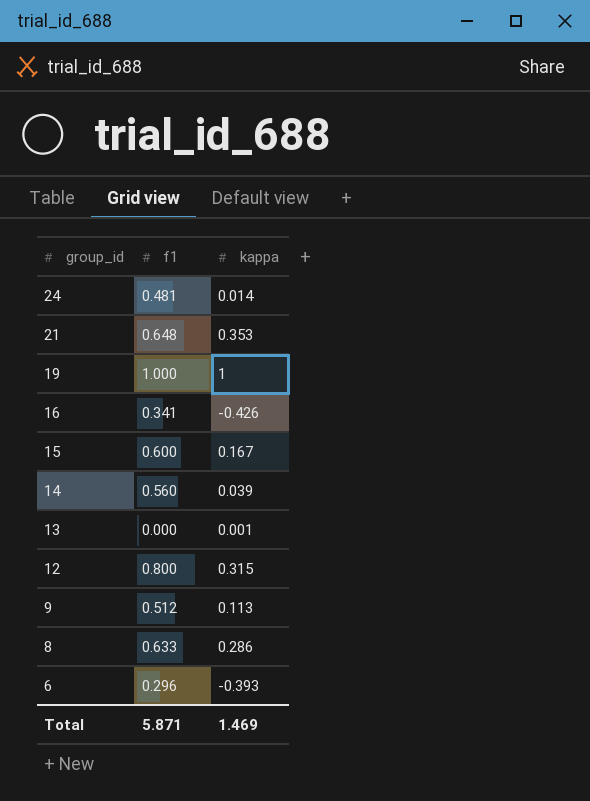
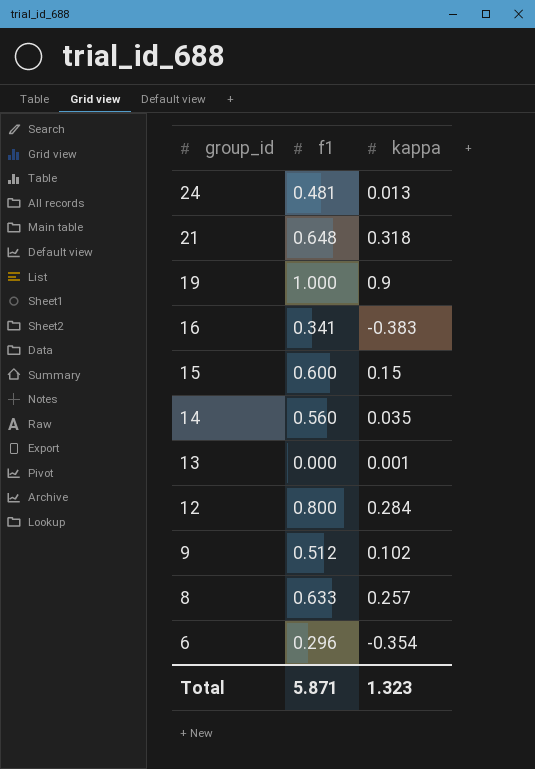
24 | kappa: 0.014 -> 0.013
21 | kappa: 0.353 -> 0.318
19 | kappa: 1 -> 0.9
16 | kappa: -0.426 -> -0.383
15 | kappa: 0.167 -> 0.15
14 | kappa: 0.039 -> 0.035
12 | kappa: 0.315 -> 0.284
9 | kappa: 0.113 -> 0.102
8 | kappa: 0.286 -> 0.257
6 | kappa: -0.393 -> -0.354
Total | kappa: 1.469 -> 1.323

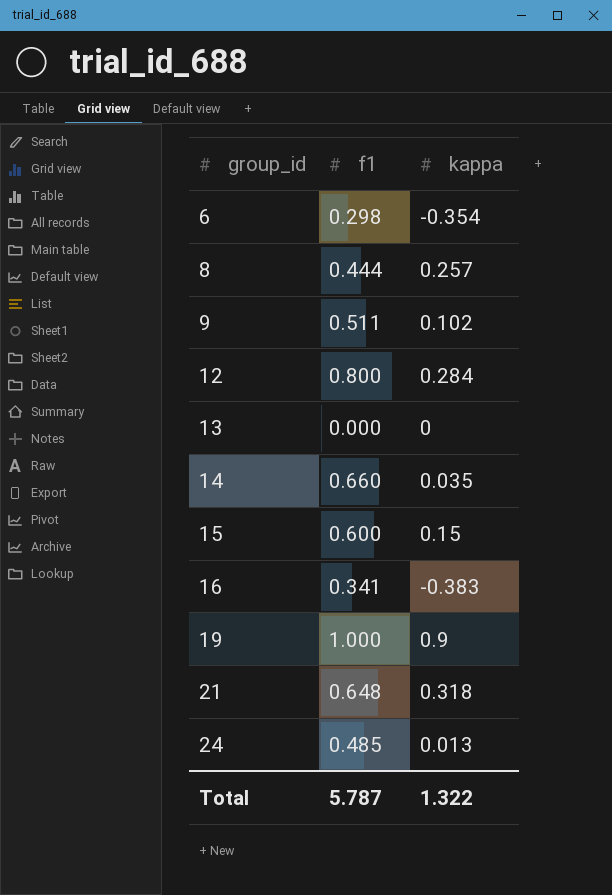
row order: group_id descending -> group_id ascending
6 | f1: 0.296 -> 0.298
8 | f1: 0.633 -> 0.444
9 | f1: 0.512 -> 0.511
13 | kappa: 0.001 -> 0
14 | f1: 0.560 -> 0.660
24 | f1: 0.481 -> 0.485
Total | f1: 5.871 -> 5.787
Total | kappa: 1.323 -> 1.322

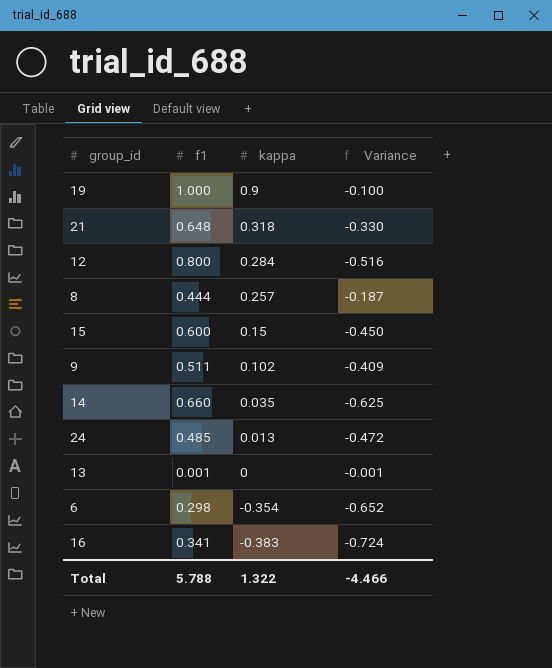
row order: group_id ascending -> kappa descending
column Variance | formula: none -> [kappa] - [f1]
13 | f1: 0.000 -> 0.001
Total | f1: 5.787 -> 5.788

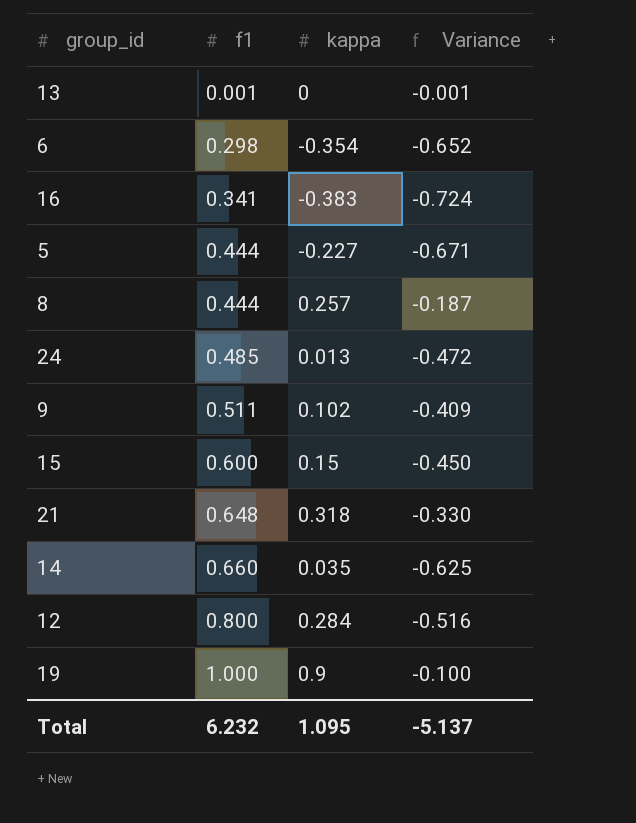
row order: kappa descending -> f1 ascending
row 5: none -> 0.444 | -0.227 | -0.671
Total | f1: 5.788 -> 6.232
Total | kappa: 1.322 -> 1.095
Total | Variance: -4.466 -> -5.137

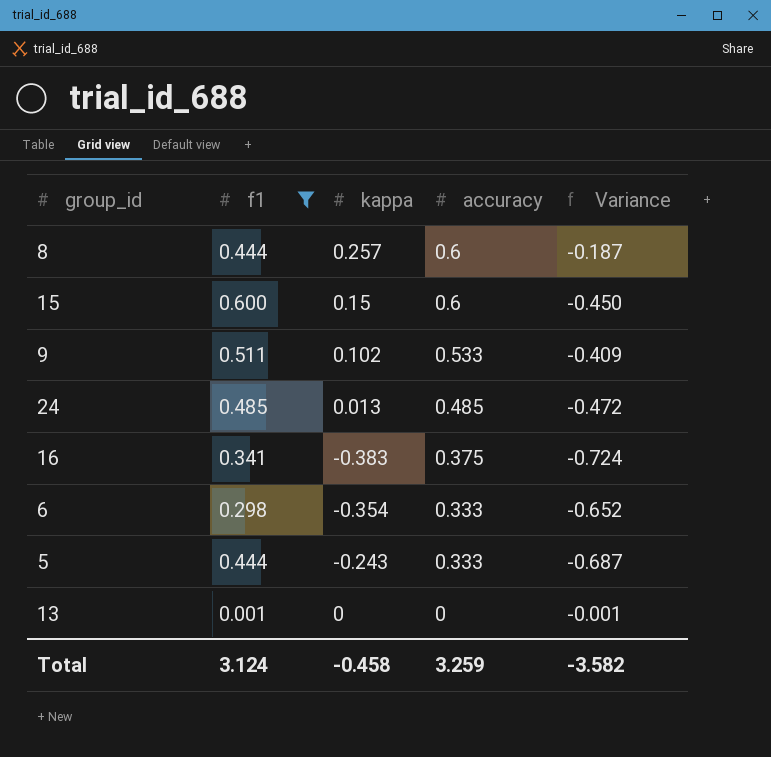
filter: none -> f1 <= 0.600
row order: f1 ascending -> accuracy descending
column accuracy | position: none -> 4
5 | kappa: -0.227 -> -0.243
5 | Variance: -0.671 -> -0.687
Total | f1: 6.232 -> 3.124
Total | kappa: 1.095 -> -0.458
Total | Variance: -5.137 -> -3.582

